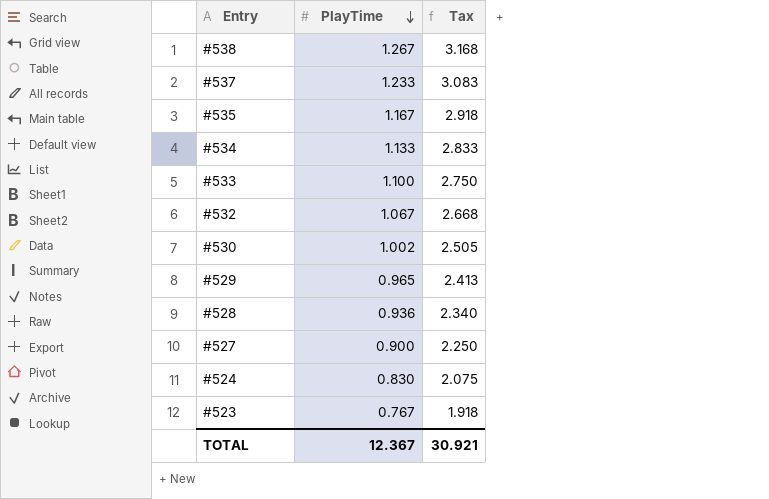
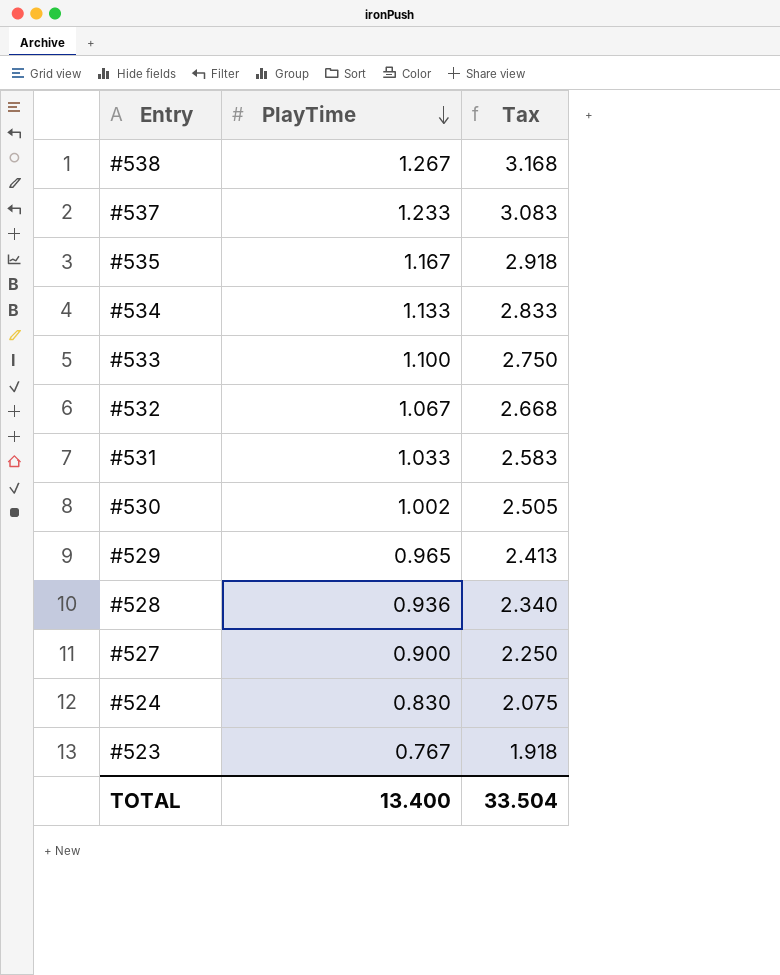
row #531: none -> 1.033 | 2.583
TOTAL | PlayTime: 12.367 -> 13.400
TOTAL | Tax: 30.921 -> 33.504

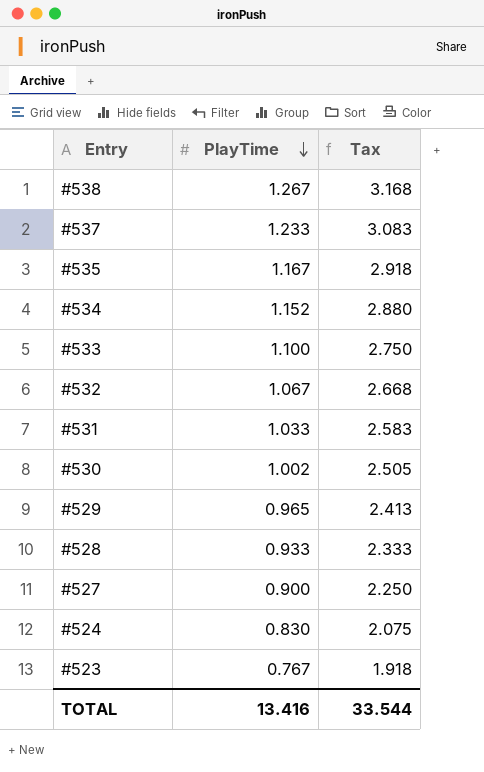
#534 | PlayTime: 1.133 -> 1.152
#534 | Tax: 2.833 -> 2.880
#528 | PlayTime: 0.936 -> 0.933
#528 | Tax: 2.340 -> 2.333
TOTAL | PlayTime: 13.400 -> 13.416
TOTAL | Tax: 33.504 -> 33.544

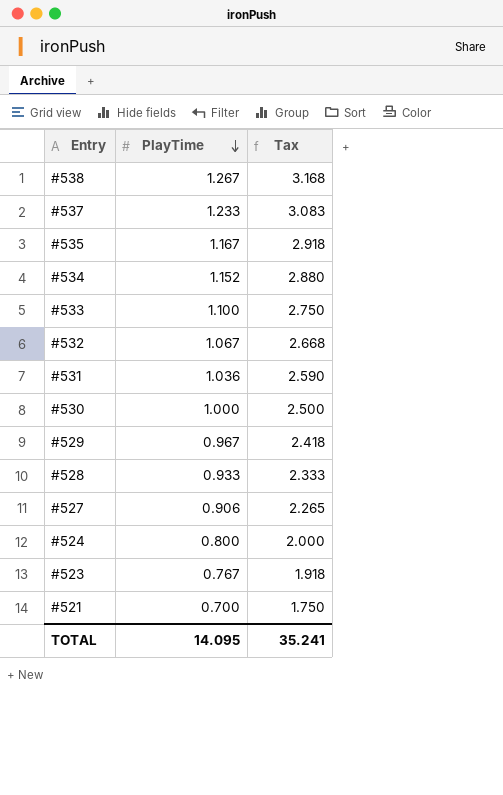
#531 | PlayTime: 1.033 -> 1.036
#531 | Tax: 2.583 -> 2.590
#530 | PlayTime: 1.002 -> 1.000
#530 | Tax: 2.505 -> 2.500
#529 | PlayTime: 0.965 -> 0.967
#529 | Tax: 2.413 -> 2.418
#527 | PlayTime: 0.900 -> 0.906
#527 | Tax: 2.250 -> 2.265
#524 | PlayTime: 0.830 -> 0.800
#524 | Tax: 2.075 -> 2.000
row #521: none -> 0.700 | 1.750
TOTAL | PlayTime: 13.416 -> 14.095
TOTAL | Tax: 33.544 -> 35.241

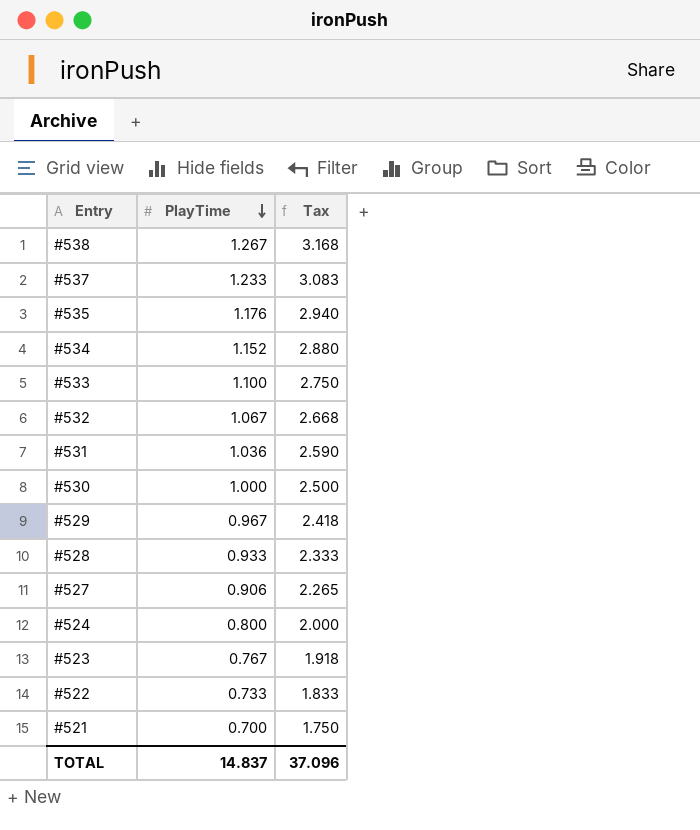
#535 | PlayTime: 1.167 -> 1.176
#535 | Tax: 2.918 -> 2.940
row #522: none -> 0.733 | 1.833
TOTAL | PlayTime: 14.095 -> 14.837
TOTAL | Tax: 35.241 -> 37.096

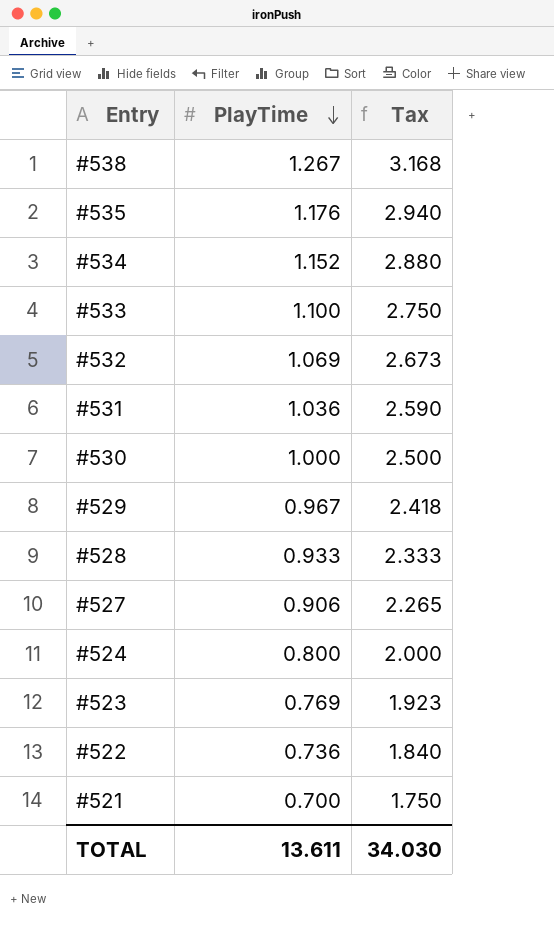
row #537: 1.233 | 3.083 -> none
#532 | PlayTime: 1.067 -> 1.069
#532 | Tax: 2.668 -> 2.673
#523 | PlayTime: 0.767 -> 0.769
#523 | Tax: 1.918 -> 1.923
#522 | PlayTime: 0.733 -> 0.736
#522 | Tax: 1.833 -> 1.840
TOTAL | PlayTime: 14.837 -> 13.611
TOTAL | Tax: 37.096 -> 34.030

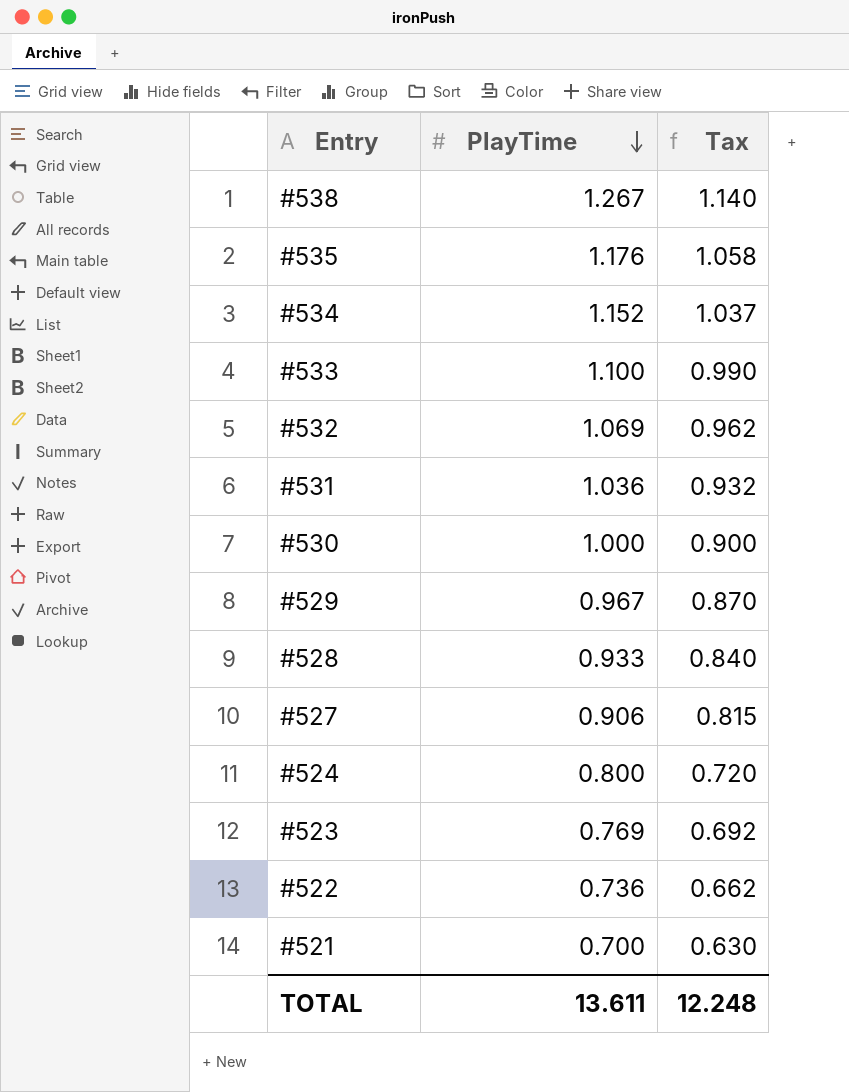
column Tax | formula: [PlayTime] * 2.5 -> [PlayTime] * 0.9
TOTAL | Tax: 34.030 -> 12.248

